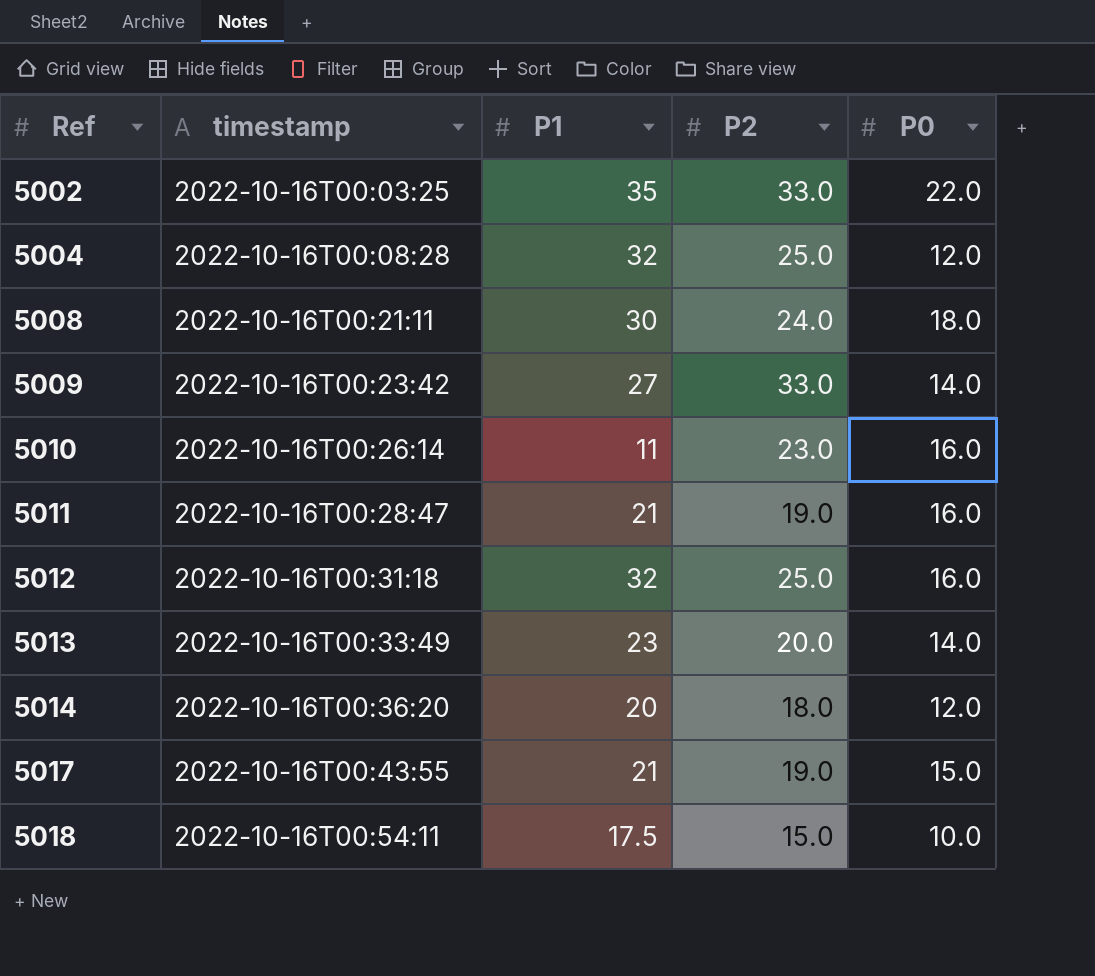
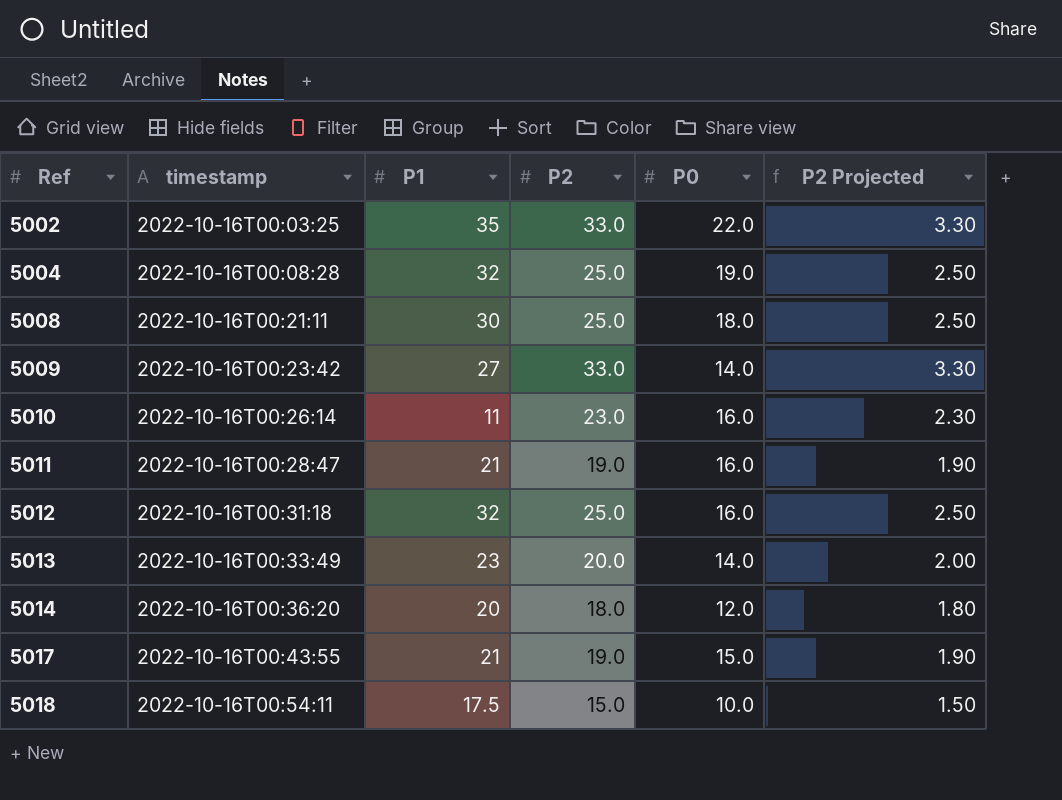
column P2 Projected | formula: none -> [P2] * 0.1
5004 | P0: 12.0 -> 19.0
5008 | P2: 24.0 -> 25.0

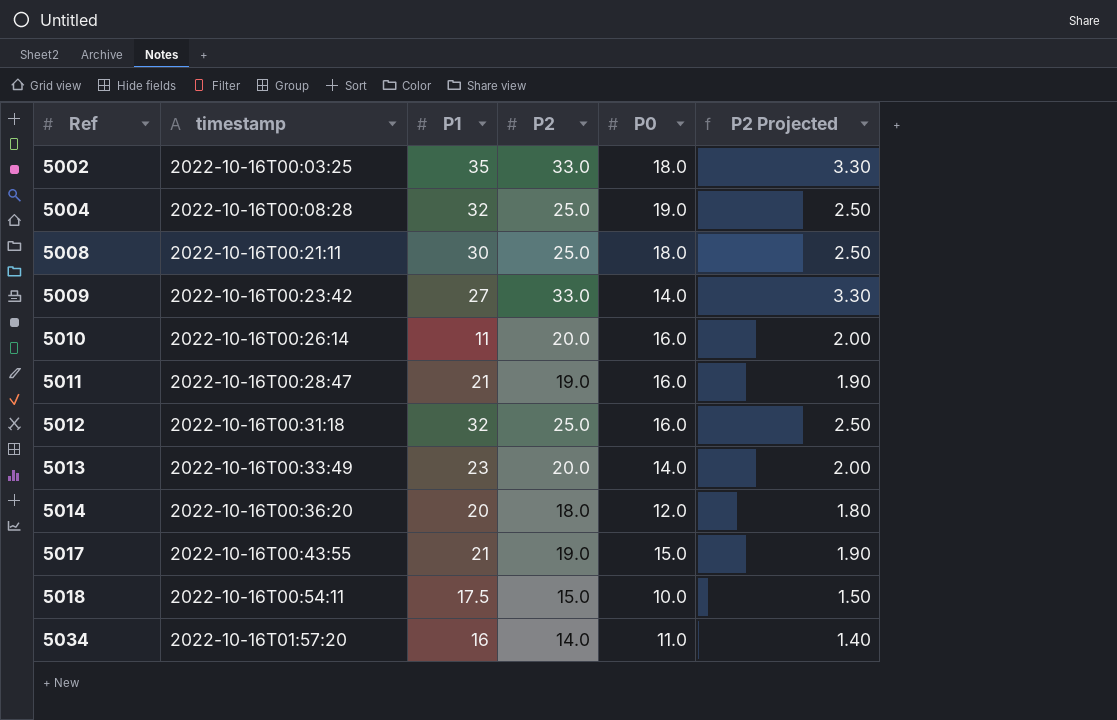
5002 | P0: 22.0 -> 18.0
5010 | P2: 23.0 -> 20.0
5010 | P2 Projected: 2.30 -> 2.00
row 5034: none -> 2022-10-16T01:57:20 | 16 | 14.0 | 11.0 | 1.40

